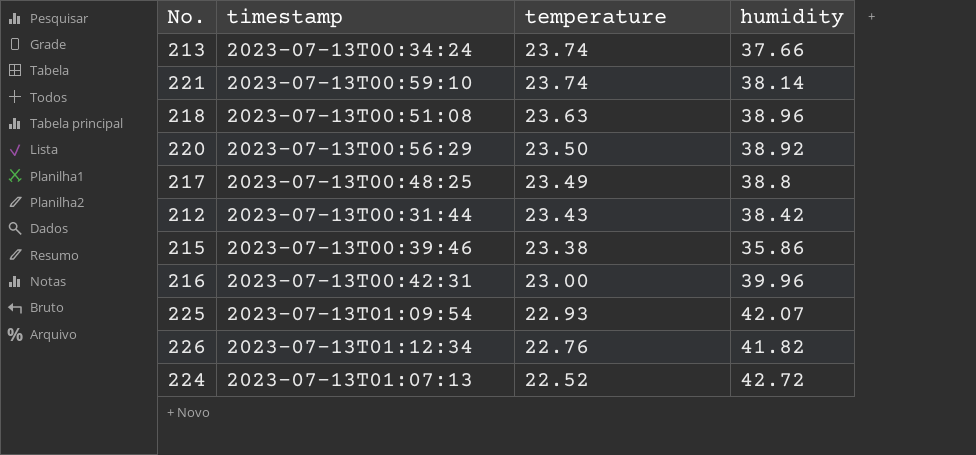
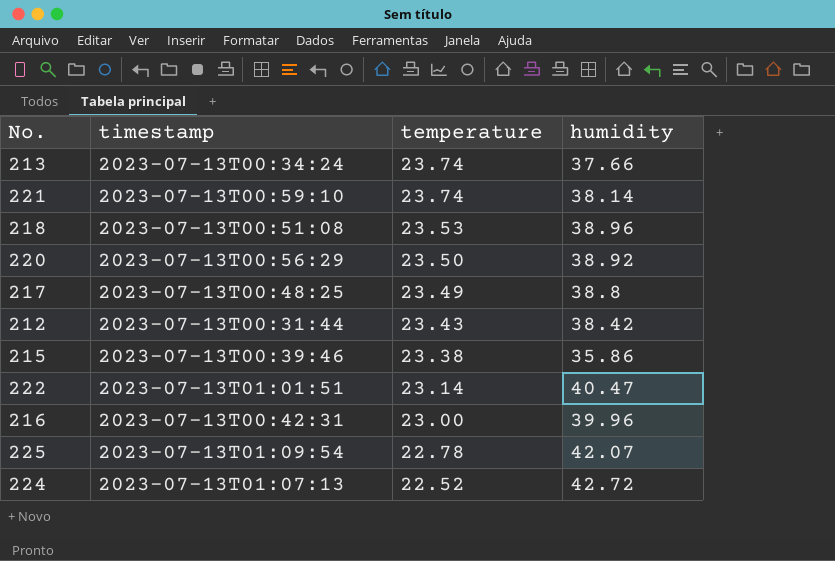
row 226: 2023-07-13T01:12:34 | 22.76 | 41.82 -> none
218 | temperature: 23.63 -> 23.53
row 222: none -> 2023-07-13T01:01:51 | 23.14 | 40.47
225 | temperature: 22.93 -> 22.78

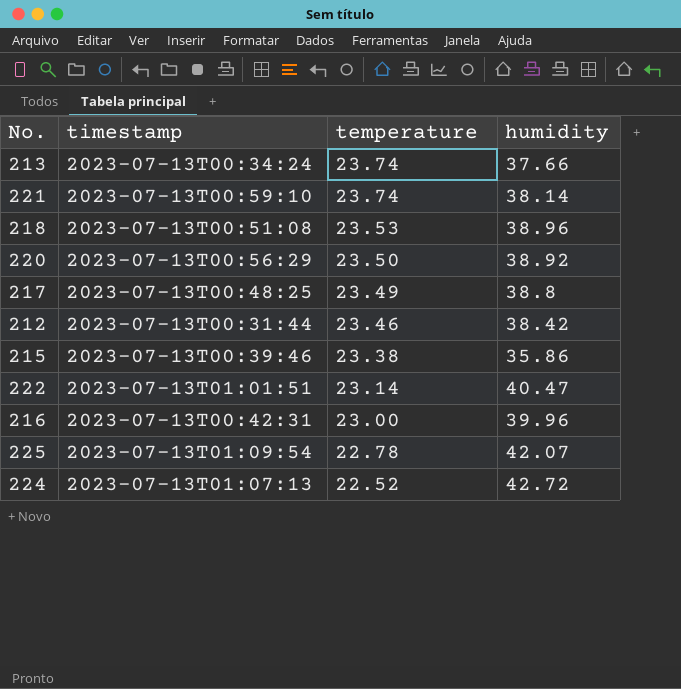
212 | temperature: 23.43 -> 23.46

